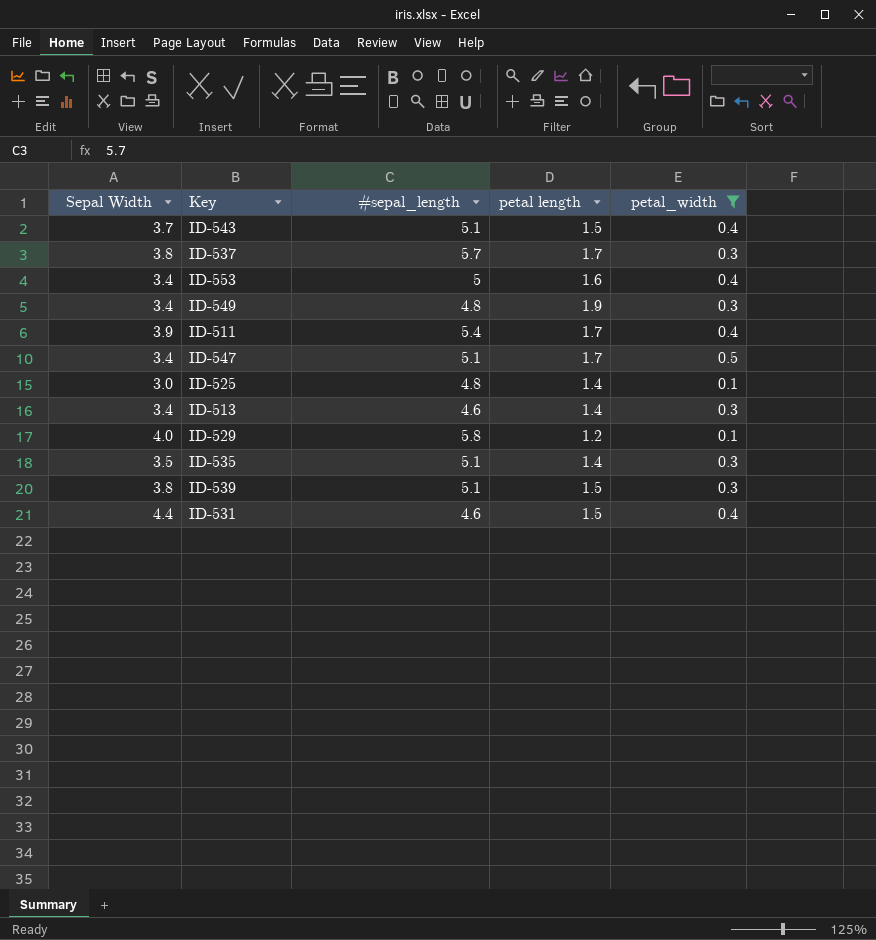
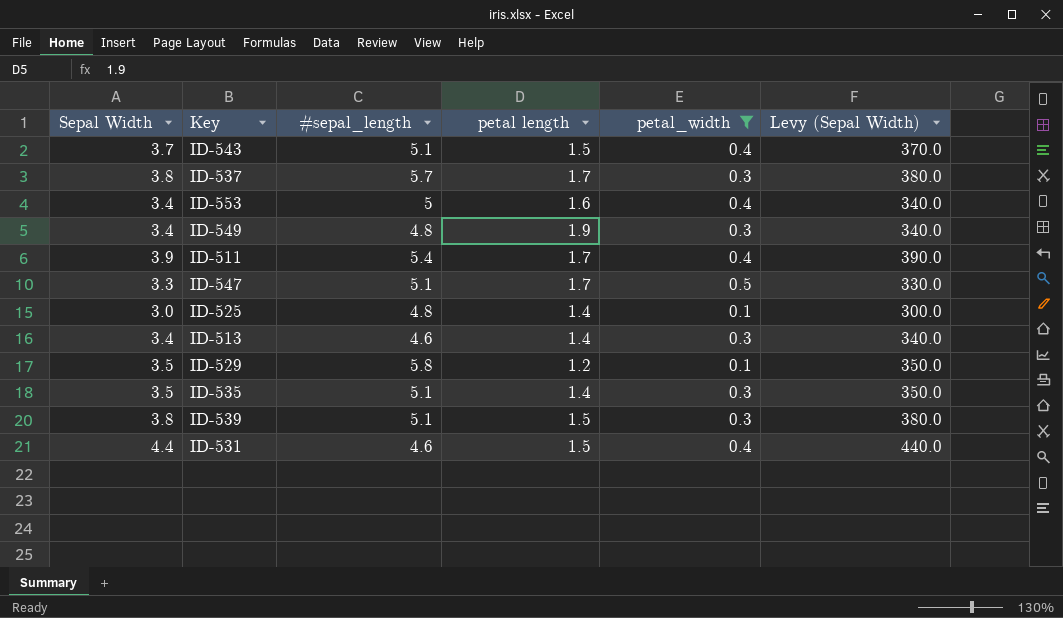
column Levy (Sepal Width) | formula: none -> [Sepal Width] * 100
ID-547 | Sepal Width: 3.4 -> 3.3
ID-529 | Sepal Width: 4.0 -> 3.5

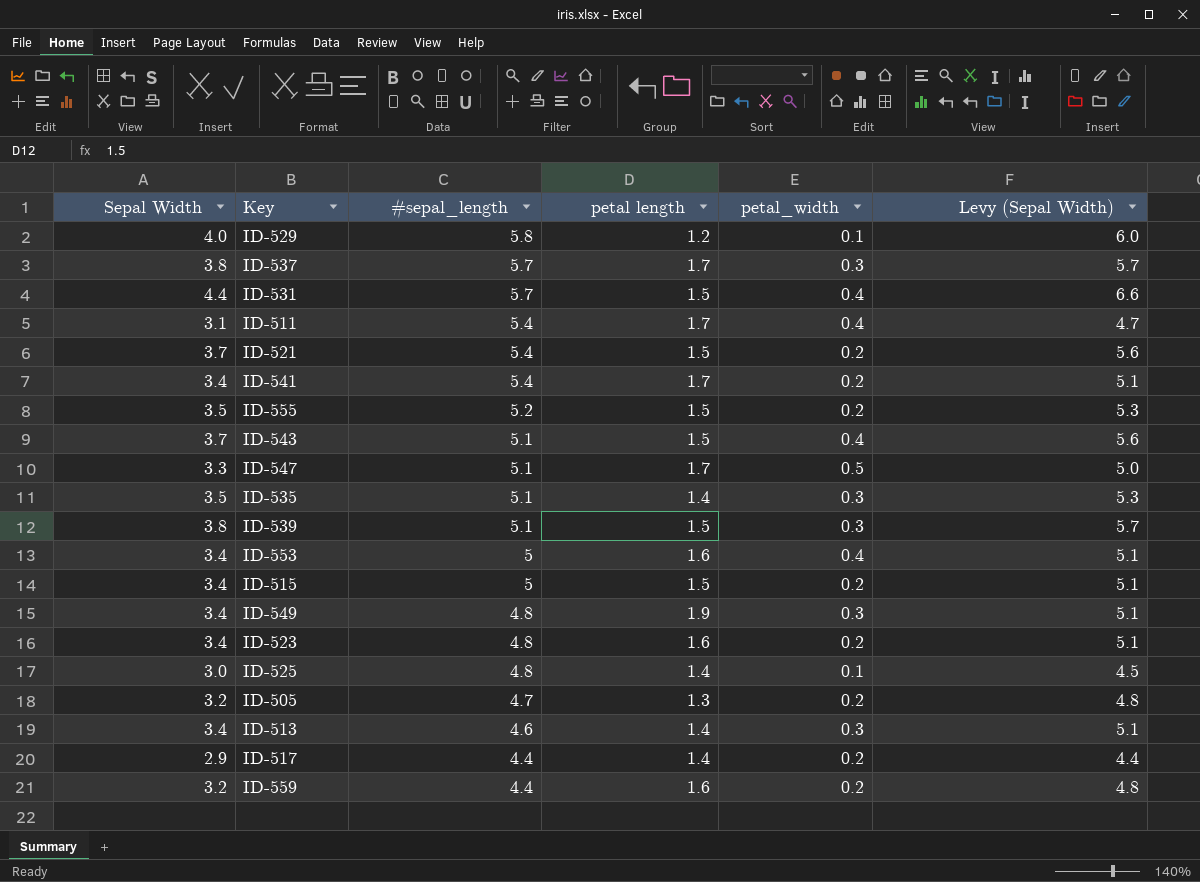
filter: petal_width != 0.2 -> none
row order: none -> #sepal_length descending
column Levy (Sepal Width) | formula: [Sepal Width] * 100 -> [Sepal Width] * 1.5
ID-529 | Sepal Width: 3.5 -> 4.0
ID-531 | #sepal_length: 4.6 -> 5.7
ID-511 | Sepal Width: 3.9 -> 3.1

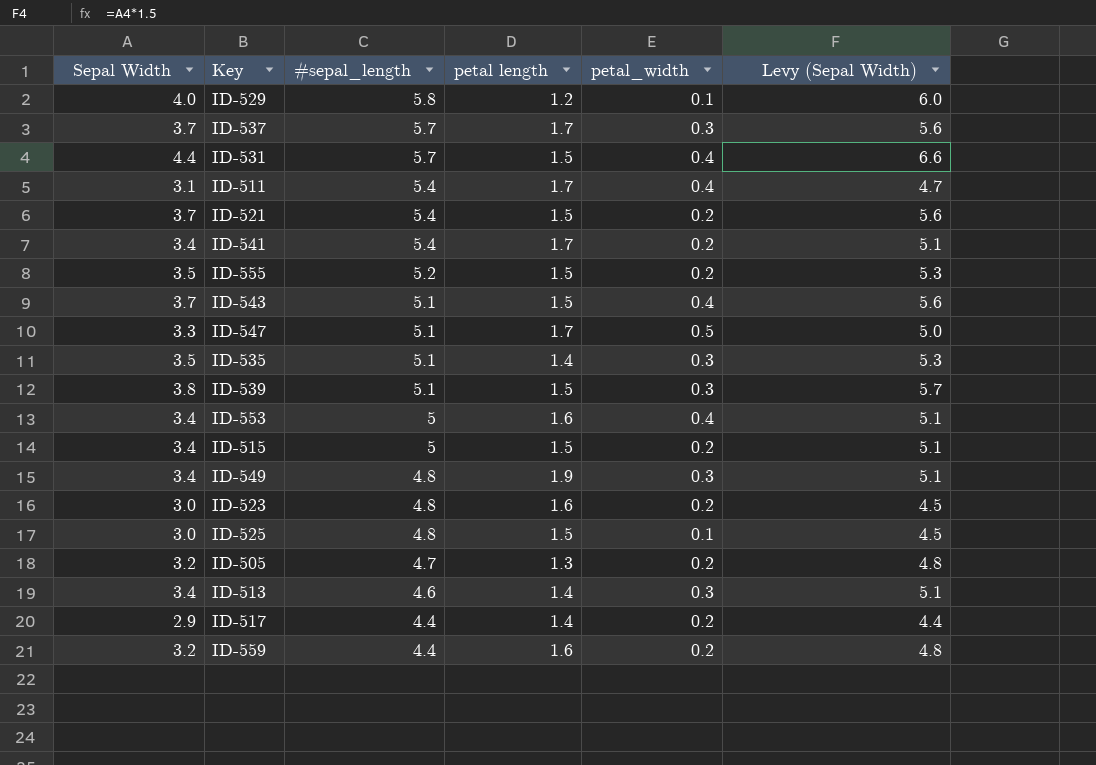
ID-537 | Sepal Width: 3.8 -> 3.7
ID-537 | Levy (Sepal Width): 5.7 -> 5.6
ID-523 | Sepal Width: 3.4 -> 3.0
ID-523 | Levy (Sepal Width): 5.1 -> 4.5
ID-525 | petal length: 1.4 -> 1.5

